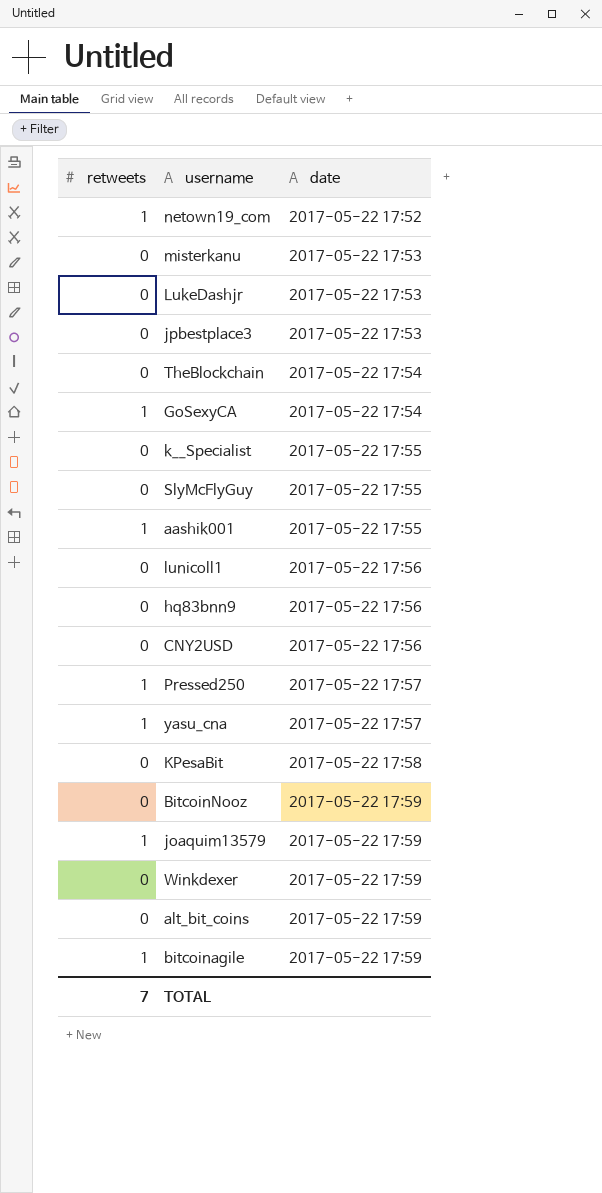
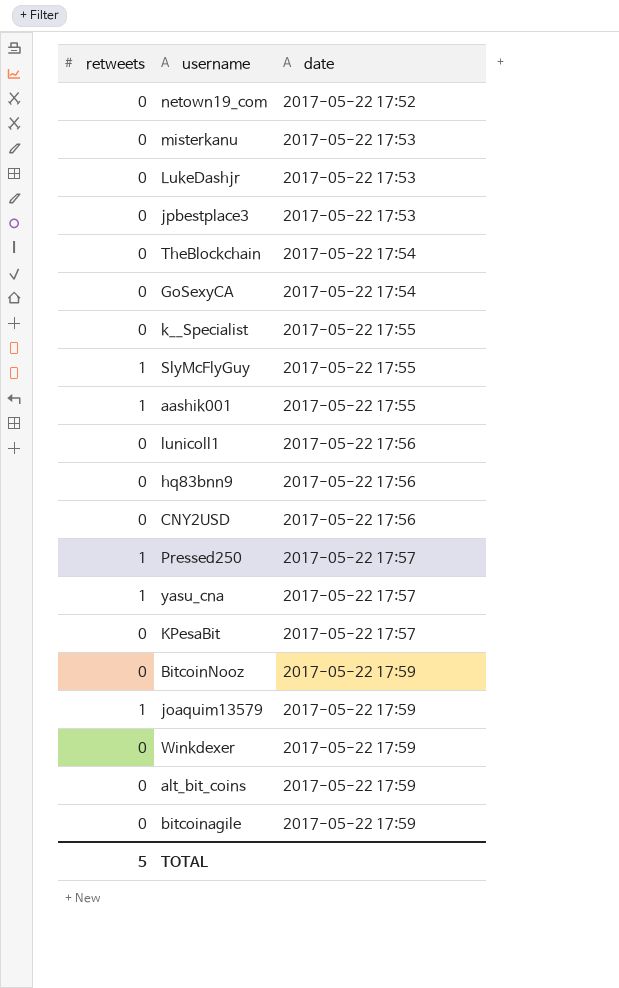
netown19_com | retweets: 1 -> 0
GoSexyCA | retweets: 1 -> 0
SlyMcFlyGuy | retweets: 0 -> 1
KPesaBit | date: 2017-05-22 17:58 -> 2017-05-22 17:57
bitcoinagile | retweets: 1 -> 0
TOTAL | retweets: 7 -> 5

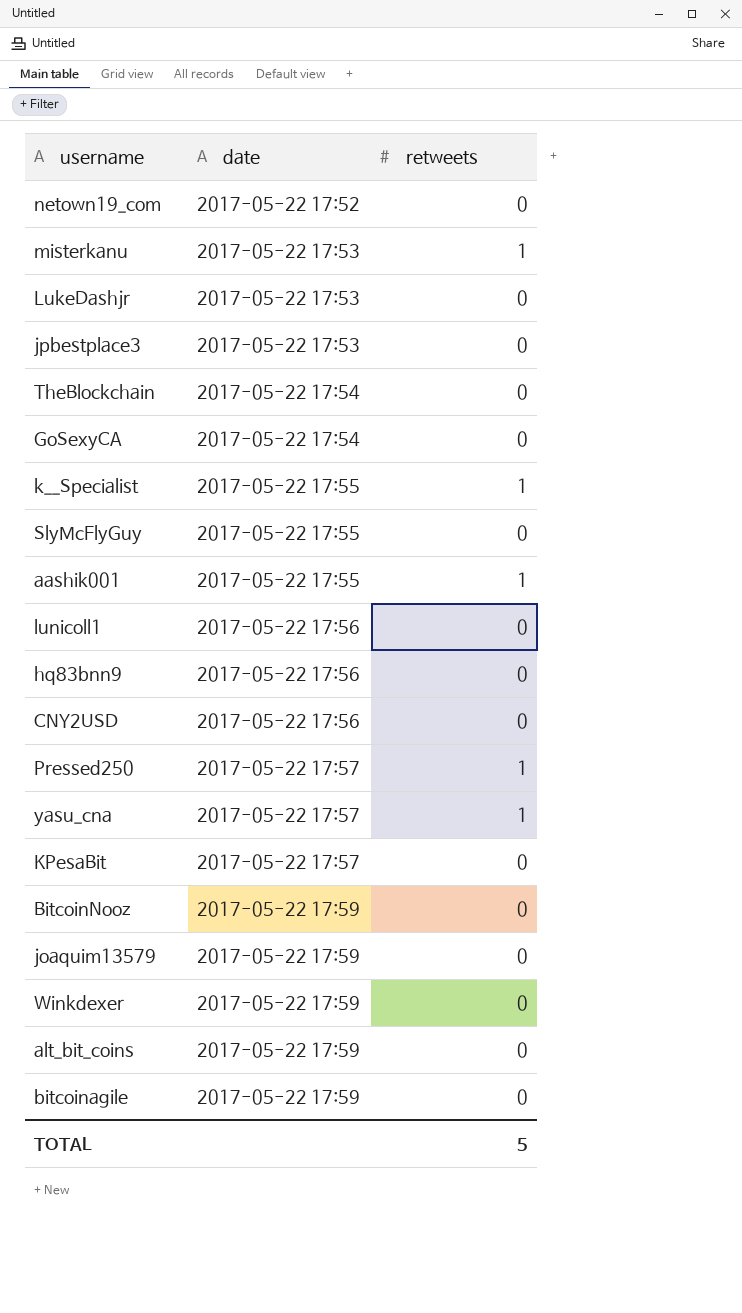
column retweets | position: 1 -> 3
misterkanu | retweets: 0 -> 1
k__Specialist | retweets: 0 -> 1
SlyMcFlyGuy | retweets: 1 -> 0
joaquim13579 | retweets: 1 -> 0

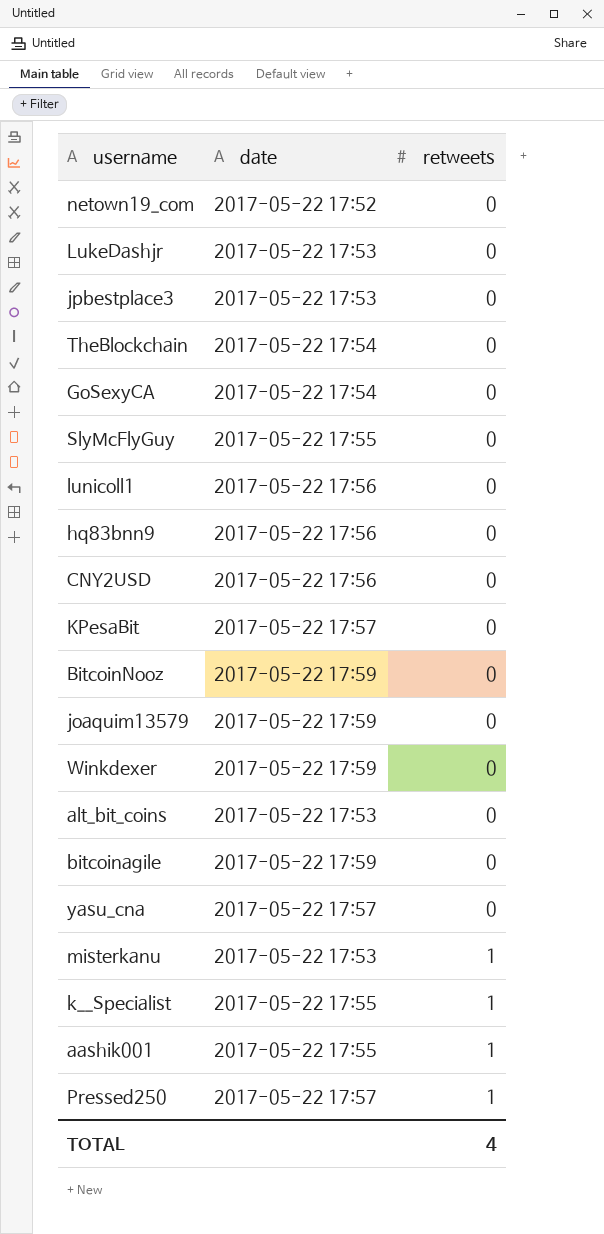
row order: date ascending -> retweets ascending
alt_bit_coins | date: 2017-05-22 17:59 -> 2017-05-22 17:53
yasu_cna | retweets: 1 -> 0
TOTAL | retweets: 5 -> 4

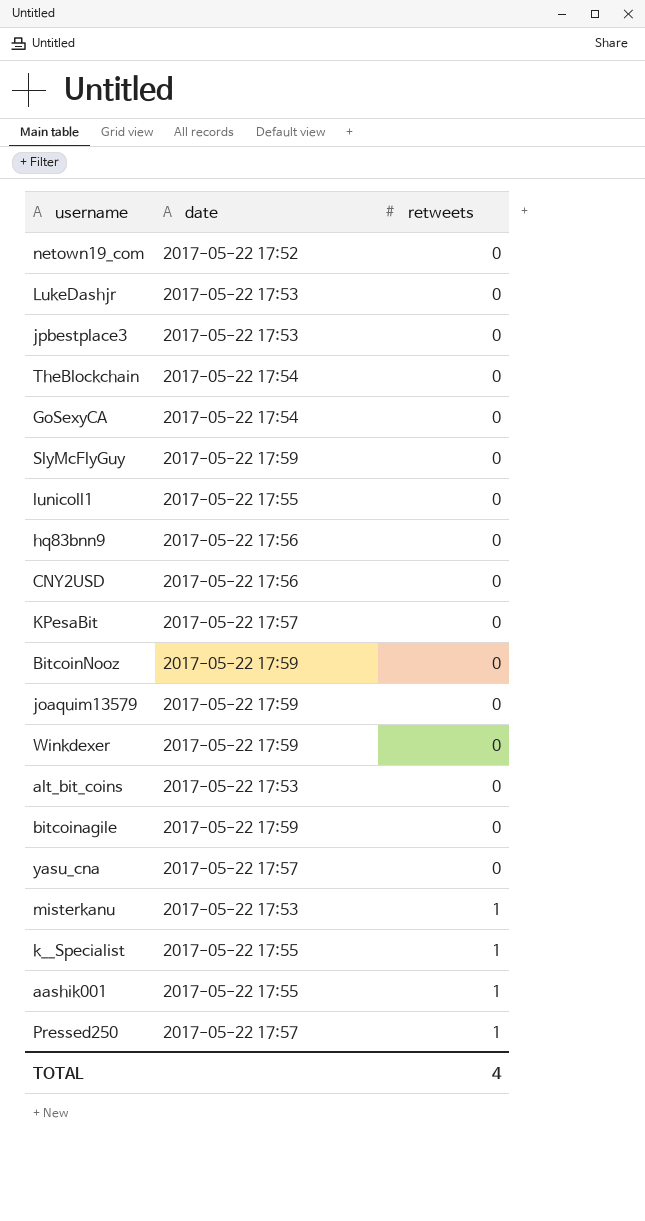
SlyMcFlyGuy | date: 2017-05-22 17:55 -> 2017-05-22 17:59
lunicoll1 | date: 2017-05-22 17:56 -> 2017-05-22 17:55

